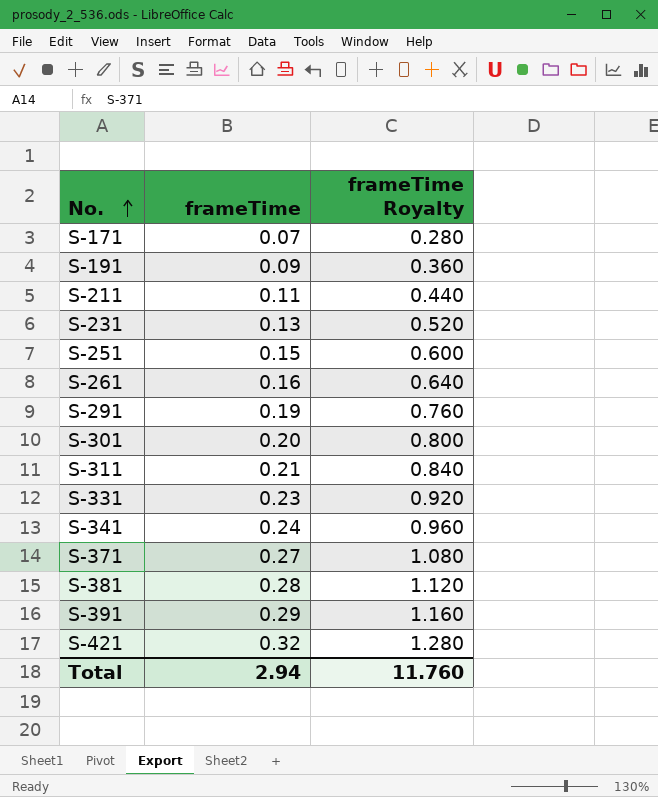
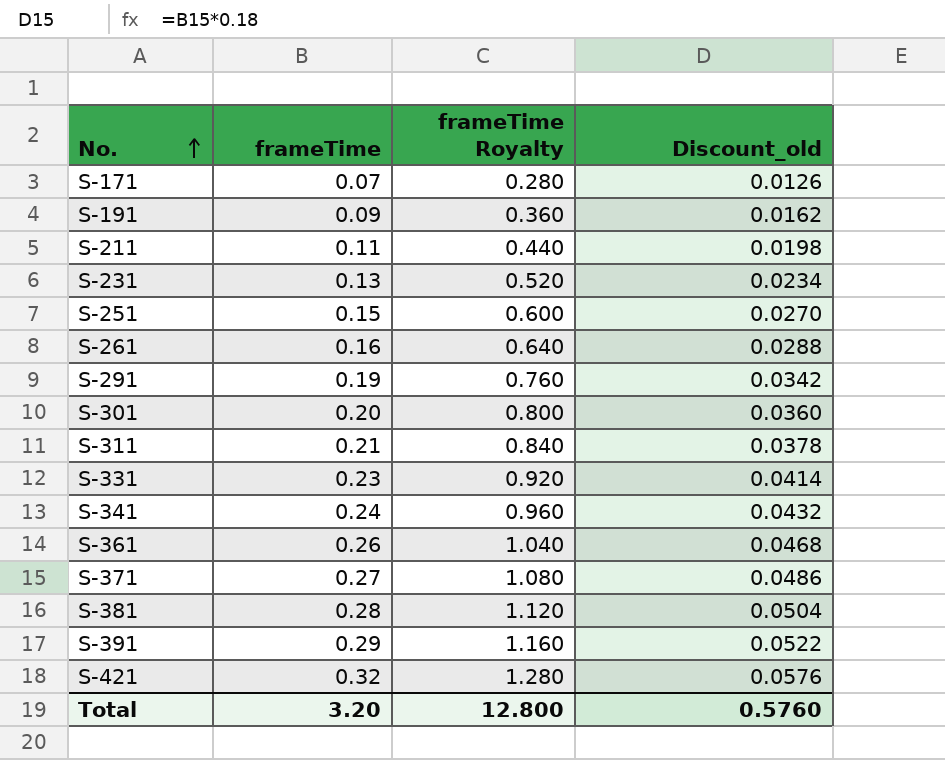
column Discount_old | formula: none -> [frameTime] * 0.18
row S-361: none -> 0.26 | 1.040 | 0.0468
Total | frameTime: 2.94 -> 3.20
Total | frameTime Royalty: 11.760 -> 12.800

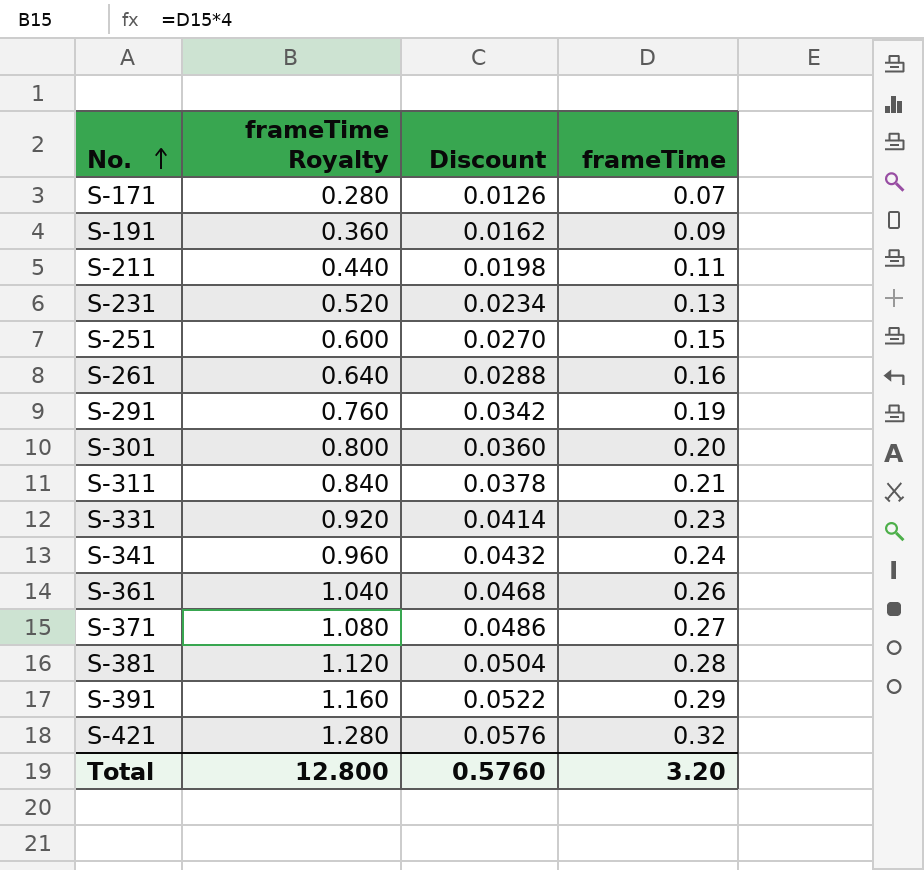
column name: Discount_old -> Discount
column frameTime | position: 2 -> 4

